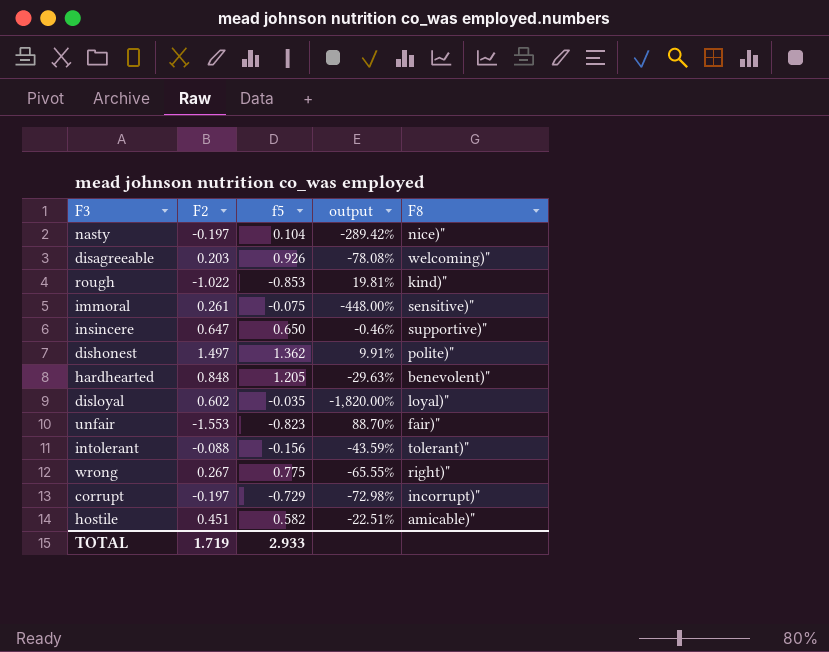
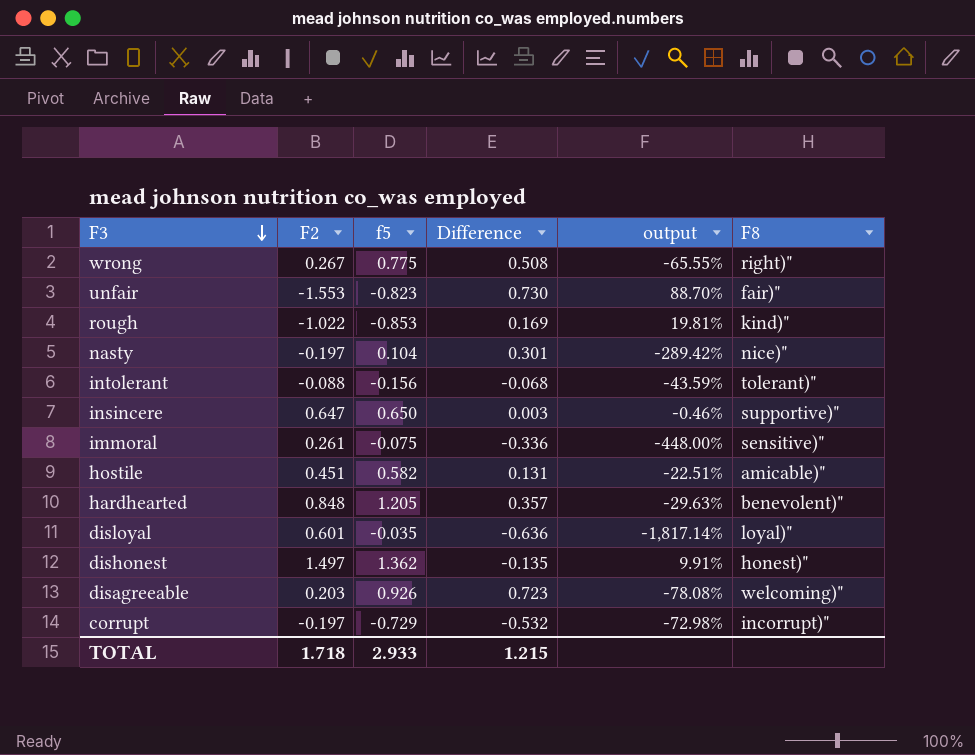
row order: none -> F3 descending
column Difference | formula: none -> [f5] - [F2]
disloyal | F2: 0.602 -> 0.601
disloyal | output: -1,820.00% -> -1,817.14%
dishonest | F8: polite)" -> honest)"
TOTAL | F2: 1.719 -> 1.718

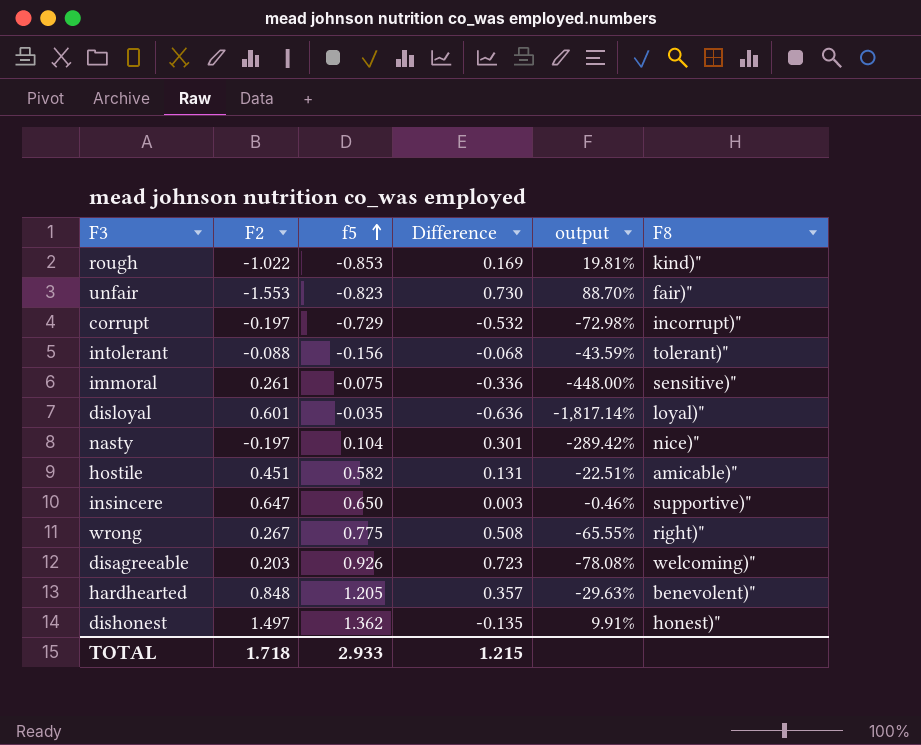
row order: F3 descending -> f5 ascending

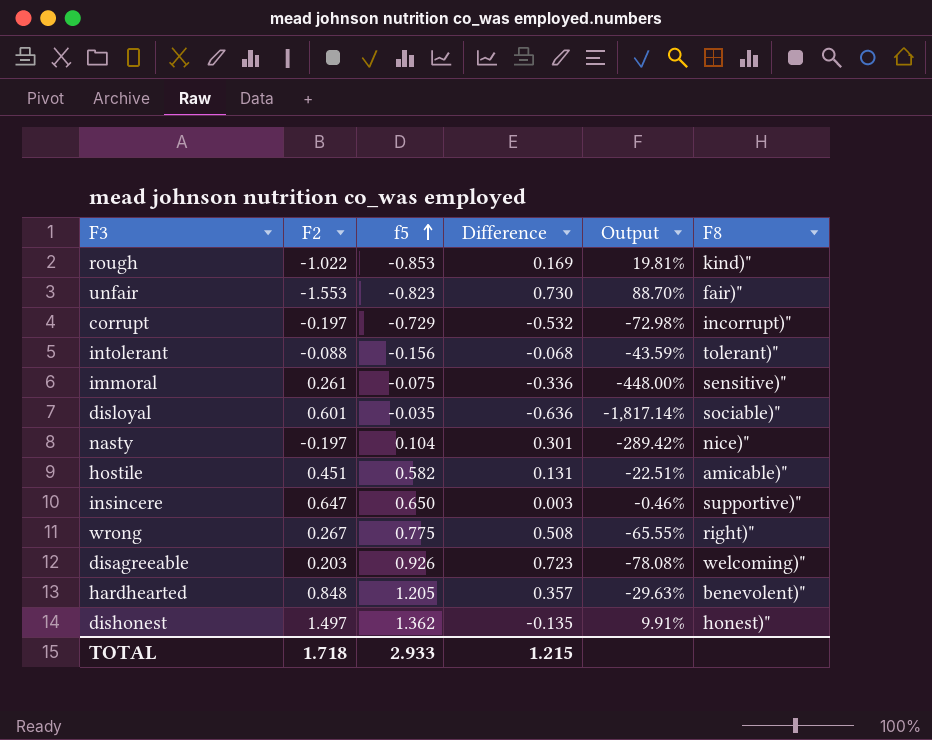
column name: output -> Output
disloyal | F8: loyal)" -> sociable)"

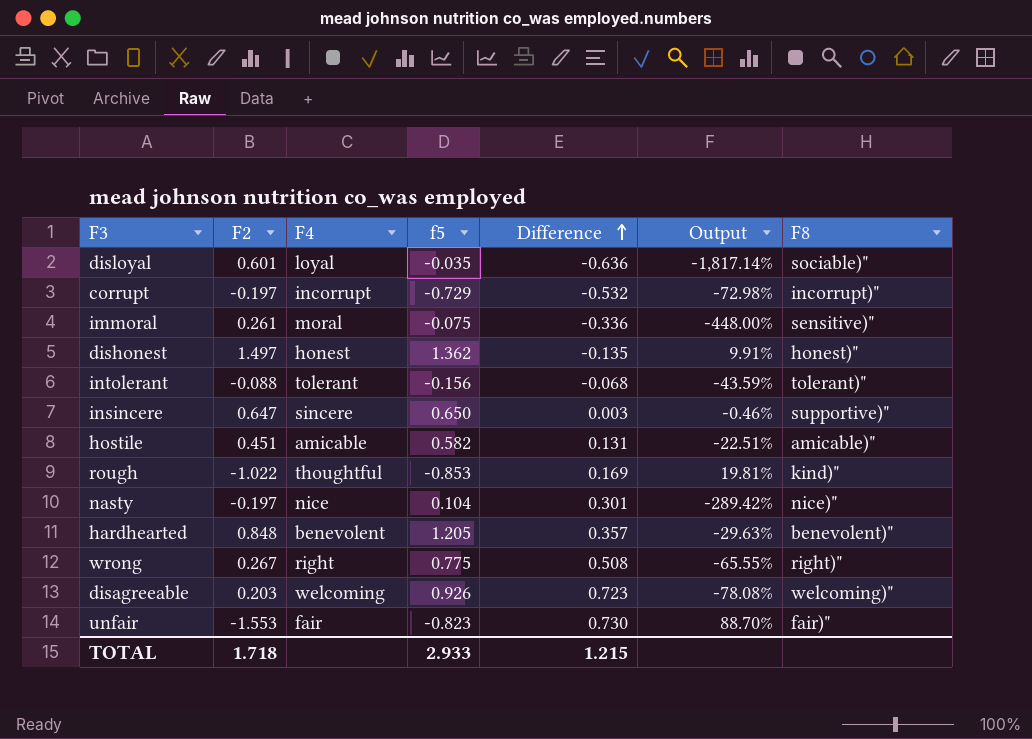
row order: f5 ascending -> Difference ascending
column F4 | position: none -> 3

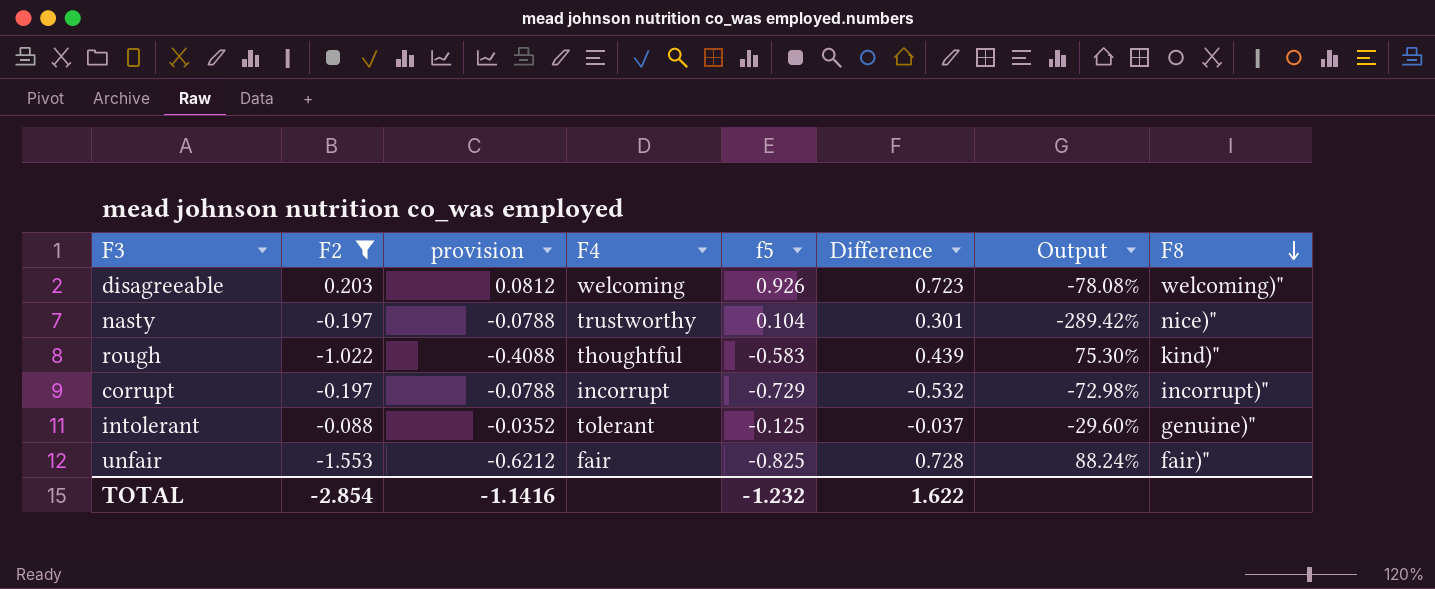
filter: none -> F2 <= 0.203
row order: Difference ascending -> F8 descending
column provision | formula: none -> [F2] * 0.4
nasty | F4: nice -> trustworthy
rough | f5: -0.853 -> -0.583
rough | Difference: 0.169 -> 0.439
rough | Output: 19.81% -> 75.30%
intolerant | f5: -0.156 -> -0.125
intolerant | Difference: -0.068 -> -0.037
intolerant | Output: -43.59% -> -29.60%
intolerant | F8: tolerant)" -> genuine)"
unfair | f5: -0.823 -> -0.825
unfair | Difference: 0.730 -> 0.728
unfair | Output: 88.70% -> 88.24%
TOTAL | F2: 1.718 -> -2.854
TOTAL | f5: 2.933 -> -1.232
TOTAL | Difference: 1.215 -> 1.622

